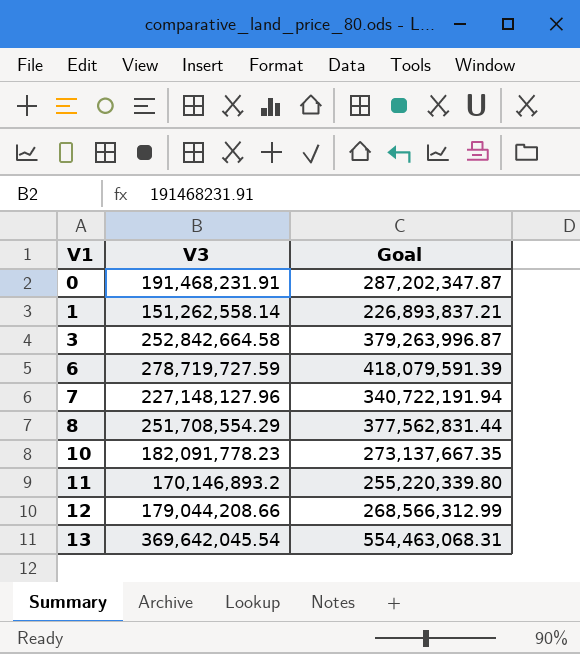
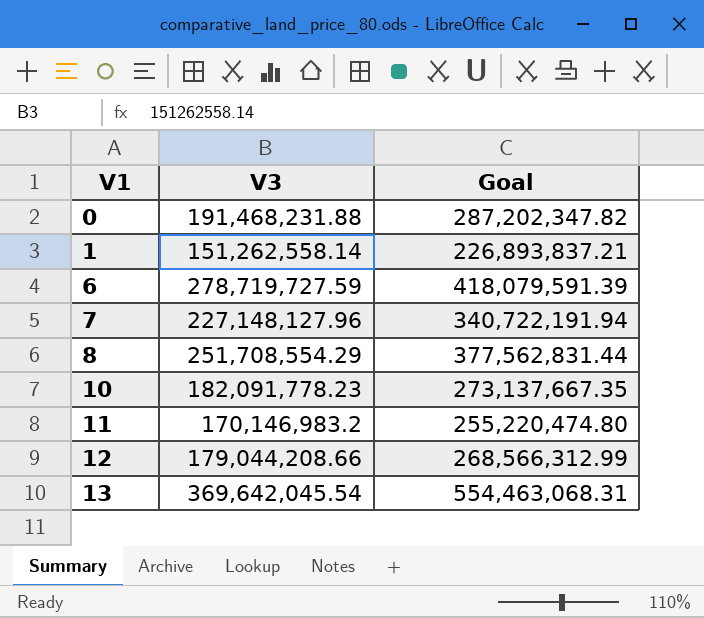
row 3: 252,842,664.58 | 379,263,996.87 -> none
0 | V3: 191,468,231.91 -> 191,468,231.88
0 | Goal: 287,202,347.87 -> 287,202,347.82
11 | V3: 170,146,893.2 -> 170,146,983.2
11 | Goal: 255,220,339.80 -> 255,220,474.80

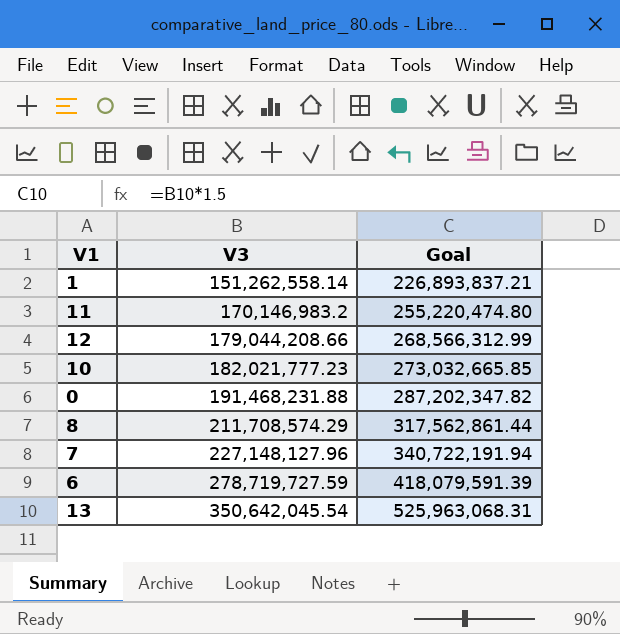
row order: V1 ascending -> V3 ascending
10 | V3: 182,091,778.23 -> 182,021,777.23
10 | Goal: 273,137,667.35 -> 273,032,665.85
8 | V3: 251,708,554.29 -> 211,708,574.29
8 | Goal: 377,562,831.44 -> 317,562,861.44
13 | V3: 369,642,045.54 -> 350,642,045.54
13 | Goal: 554,463,068.31 -> 525,963,068.31

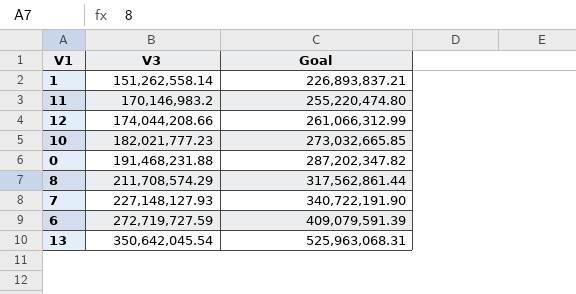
12 | V3: 179,044,208.66 -> 174,044,208.66
12 | Goal: 268,566,312.99 -> 261,066,312.99
7 | V3: 227,148,127.96 -> 227,148,127.93
7 | Goal: 340,722,191.94 -> 340,722,191.90
6 | V3: 278,719,727.59 -> 272,719,727.59
6 | Goal: 418,079,591.39 -> 409,079,591.39

